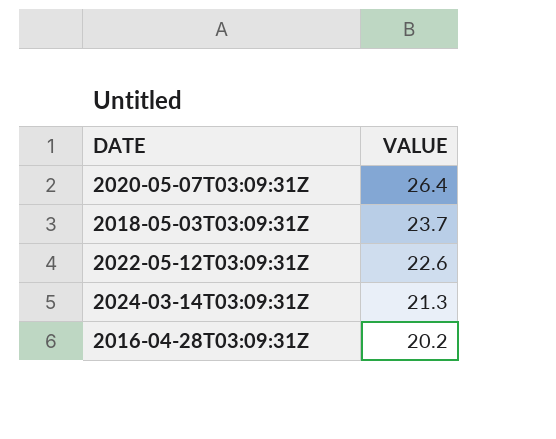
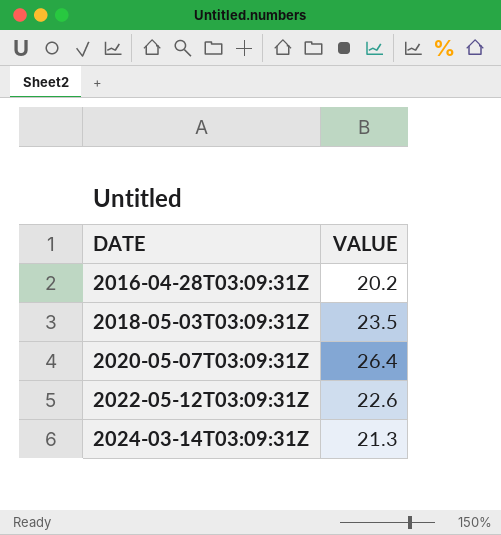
row order: VALUE descending -> DATE ascending
2018-05-03T03:09:31Z | VALUE: 23.7 -> 23.5

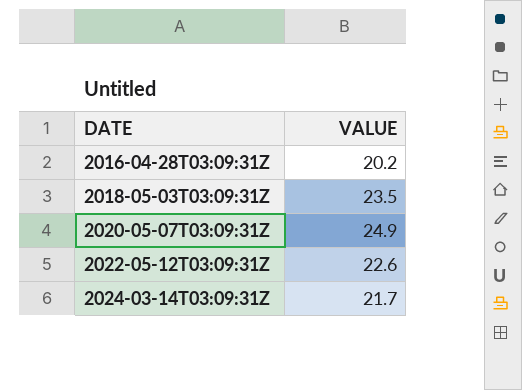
2020-05-07T03:09:31Z | VALUE: 26.4 -> 24.9
2024-03-14T03:09:31Z | VALUE: 21.3 -> 21.7

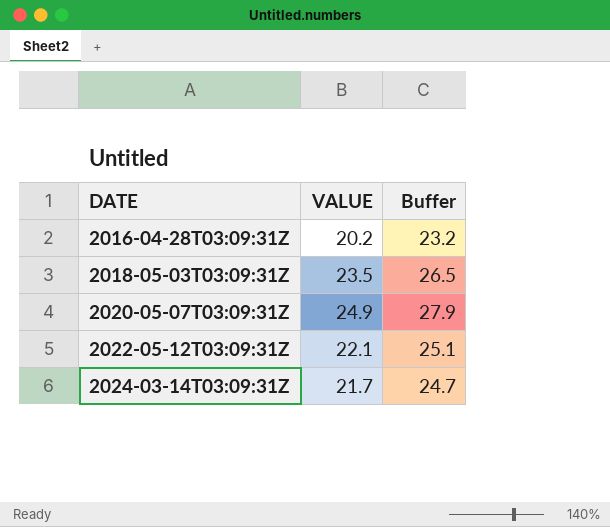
column Buffer | formula: none -> [VALUE] + 3
2022-05-12T03:09:31Z | VALUE: 22.6 -> 22.1

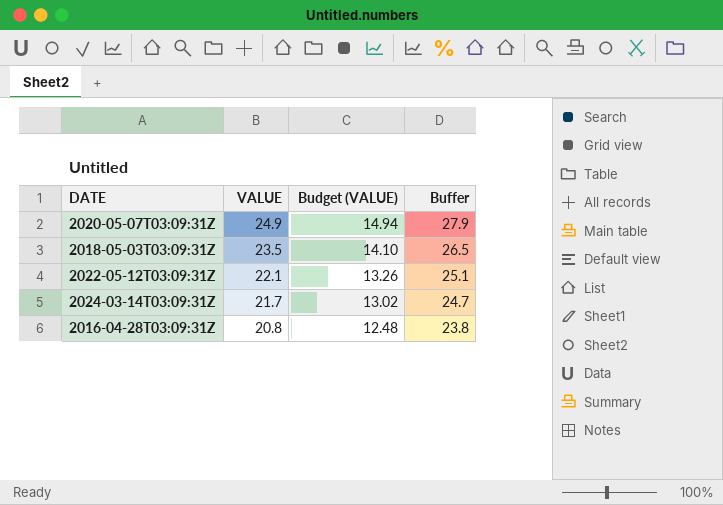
row order: DATE ascending -> VALUE descending
column Budget (VALUE) | formula: none -> [VALUE] * 0.6
2016-04-28T03:09:31Z | VALUE: 20.2 -> 20.8
2016-04-28T03:09:31Z | Buffer: 23.2 -> 23.8

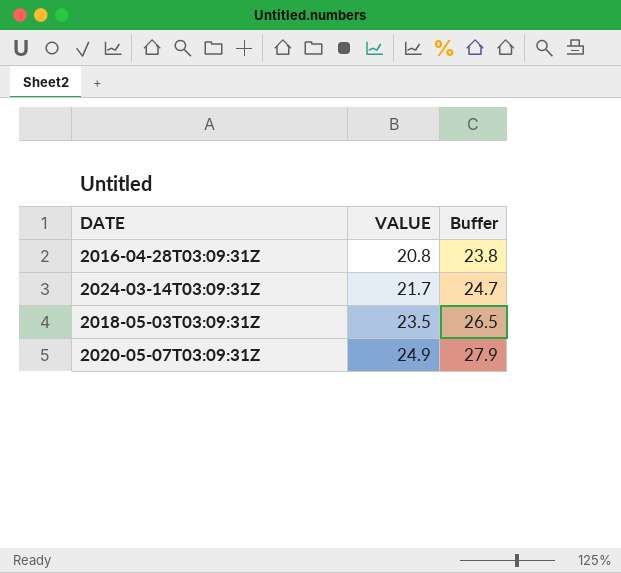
row order: VALUE descending -> VALUE ascending
column Budget (VALUE) | formula: [VALUE] * 0.6 -> none
row 2022-05-12T03:09:31Z: 22.1 | 13.26 | 25.1 -> none

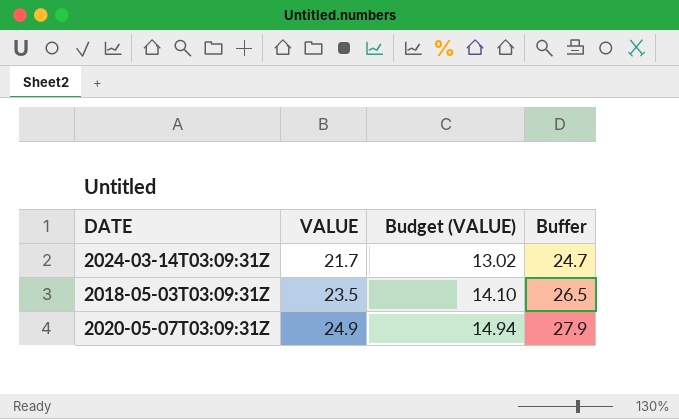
column Budget (VALUE) | formula: none -> [VALUE] * 0.6
row 2016-04-28T03:09:31Z: 20.8 | 23.8 -> none

